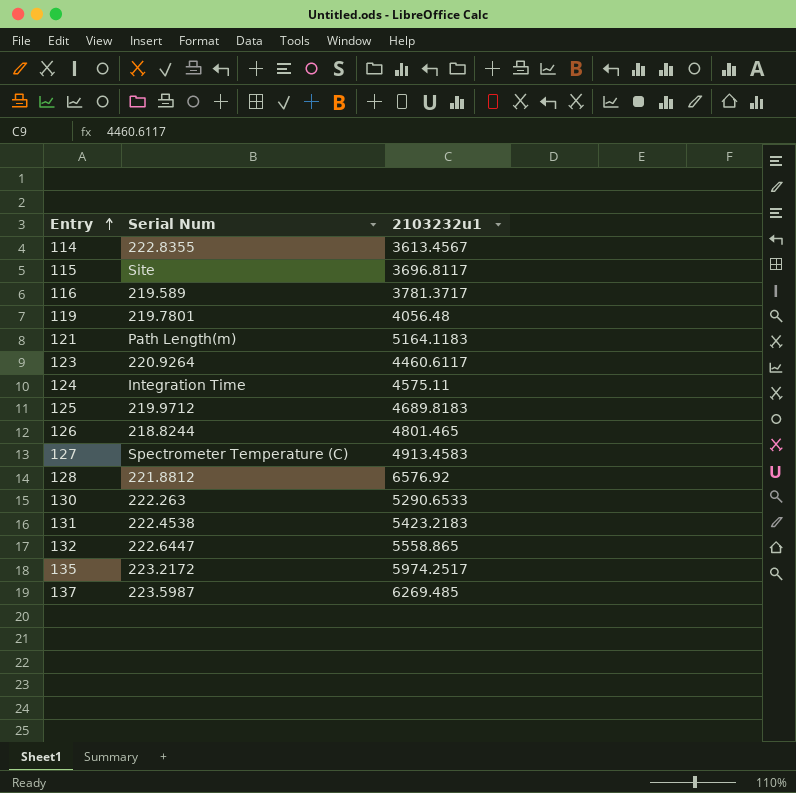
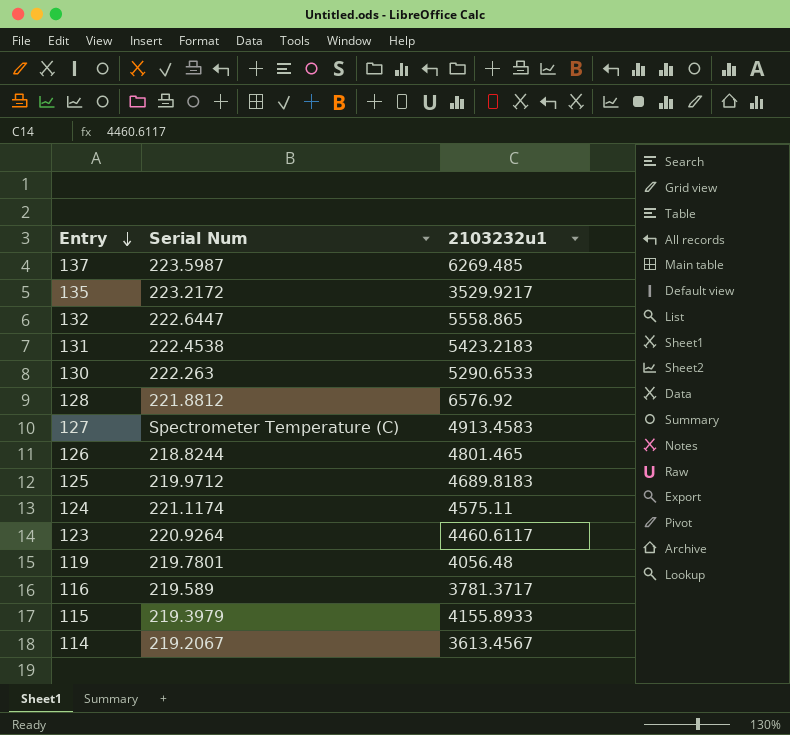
row order: Entry ascending -> Entry descending
row 121: Path Length(m) | 5164.1183 -> none
135 | 2103232u1: 5974.2517 -> 3529.9217
124 | Serial Num: Integration Time -> 221.1174
115 | Serial Num: Site -> 219.3979
115 | 2103232u1: 3696.8117 -> 4155.8933
114 | Serial Num: 222.8355 -> 219.2067

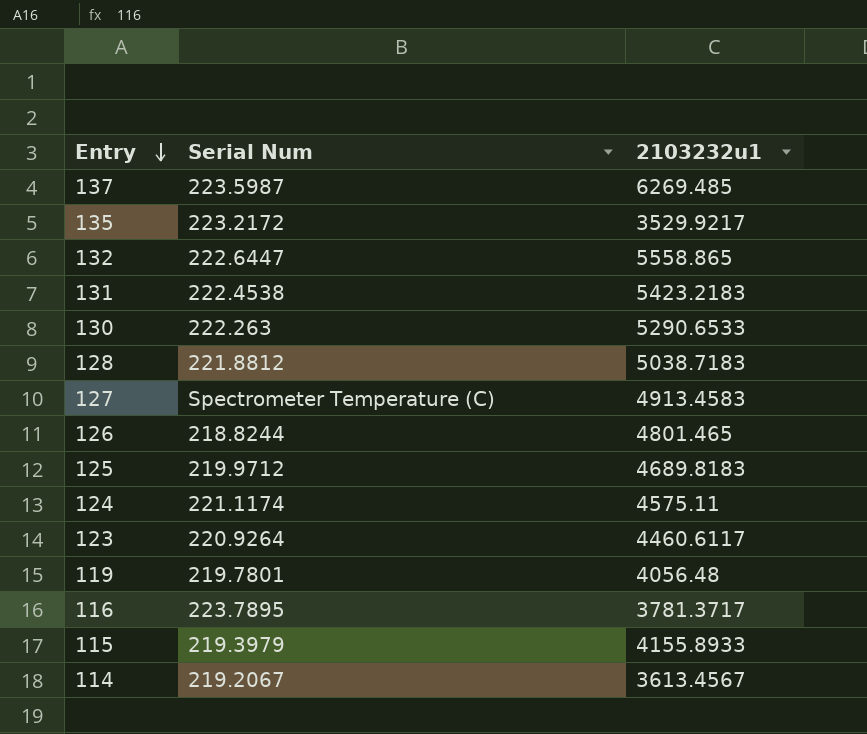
128 | 2103232u1: 6576.92 -> 5038.7183
116 | Serial Num: 219.589 -> 223.7895

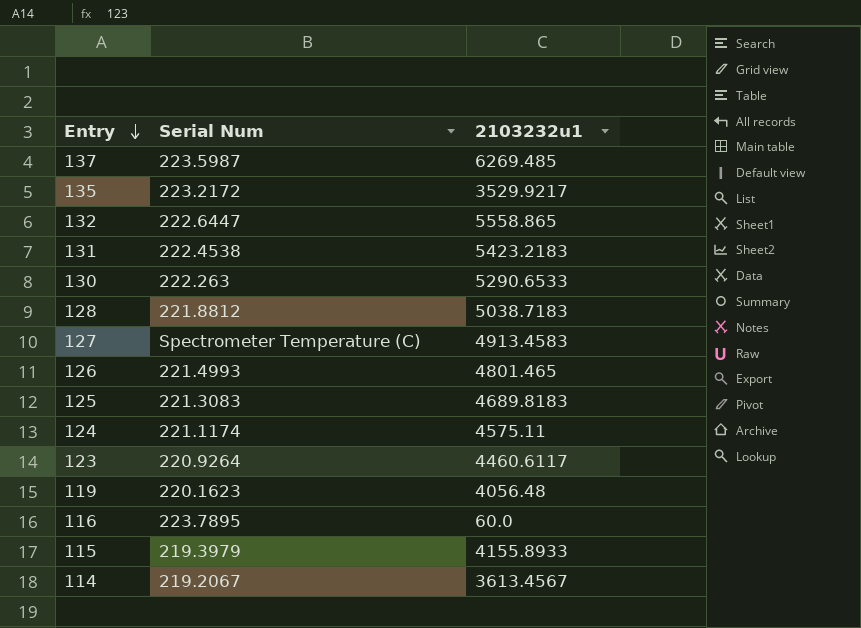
126 | Serial Num: 218.8244 -> 221.4993
125 | Serial Num: 219.9712 -> 221.3083
119 | Serial Num: 219.7801 -> 220.1623
116 | 2103232u1: 3781.3717 -> 60.0

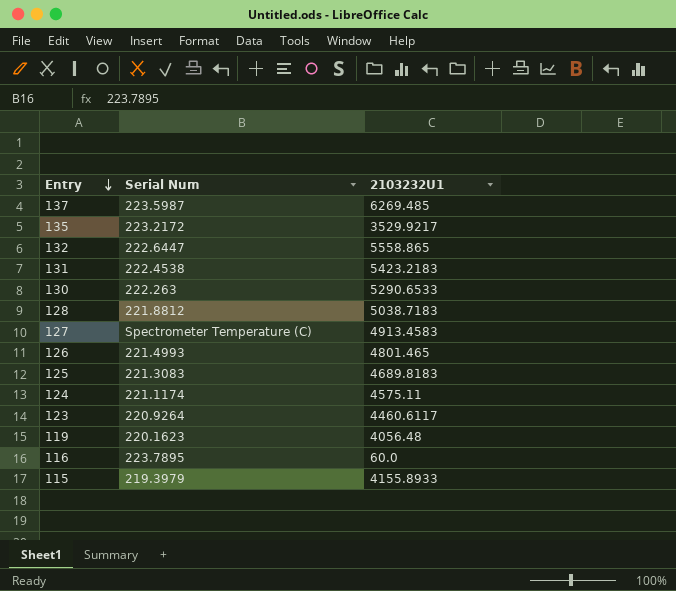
column name: 2103232u1 -> 2103232U1
row 114: 219.2067 | 3613.4567 -> none

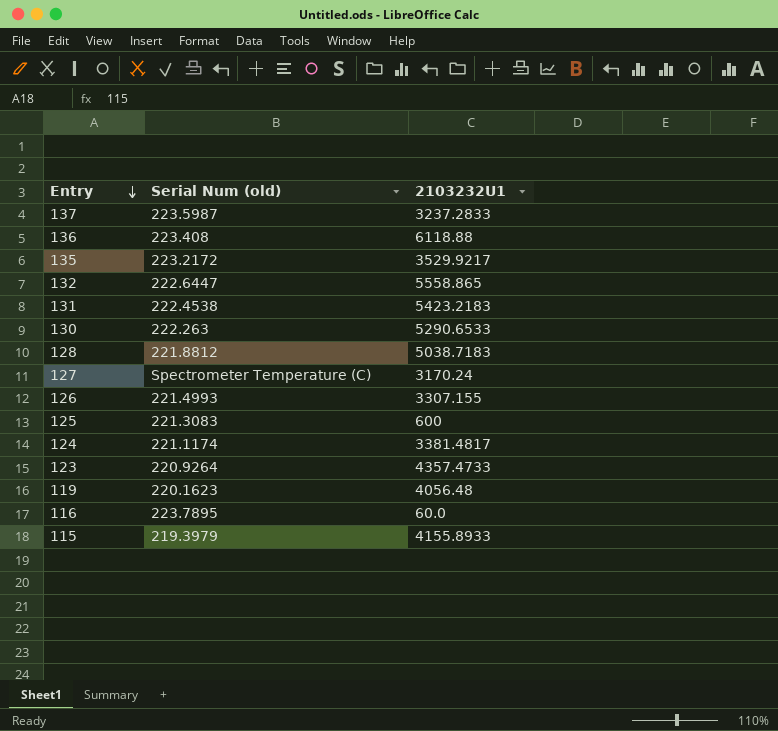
column name: Serial Num -> Serial Num (old)
137 | 2103232U1: 6269.485 -> 3237.2833
row 136: none -> 223.408 | 6118.88
127 | 2103232U1: 4913.4583 -> 3170.24
126 | 2103232U1: 4801.465 -> 3307.155
125 | 2103232U1: 4689.8183 -> 600
124 | 2103232U1: 4575.11 -> 3381.4817
123 | 2103232U1: 4460.6117 -> 4357.4733

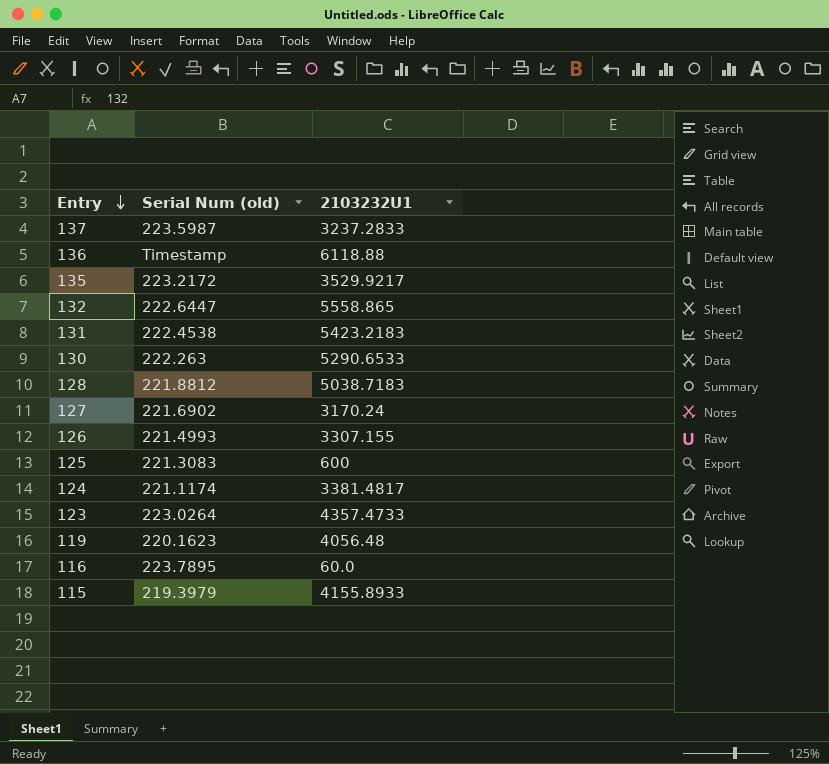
136 | Serial Num (old): 223.408 -> Timestamp
127 | Serial Num (old): Spectrometer Temperature (C) -> 221.6902
123 | Serial Num (old): 220.9264 -> 223.0264

